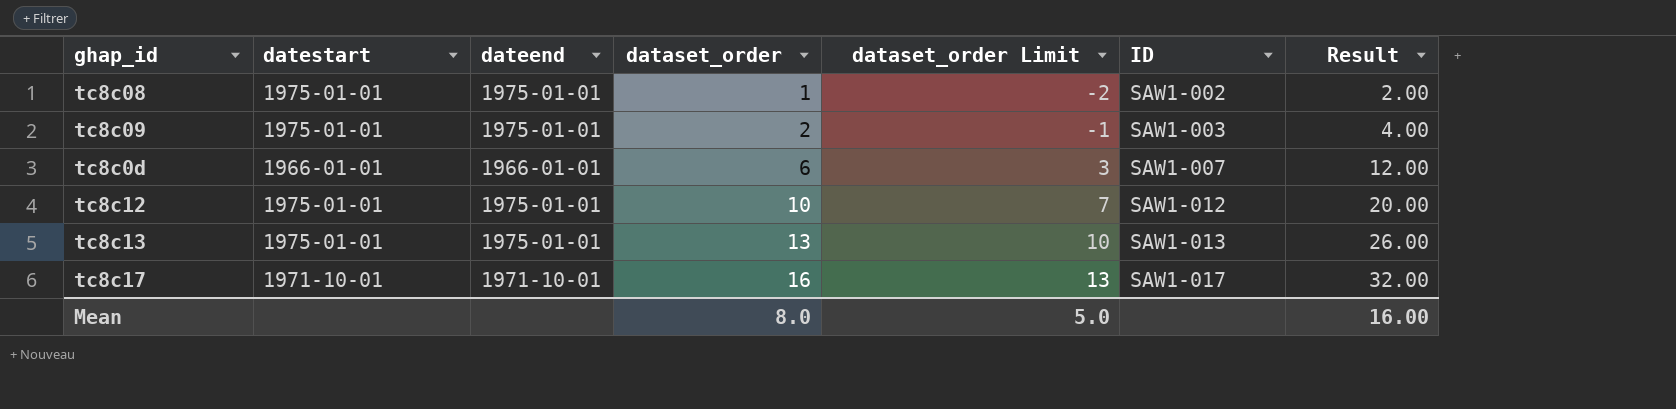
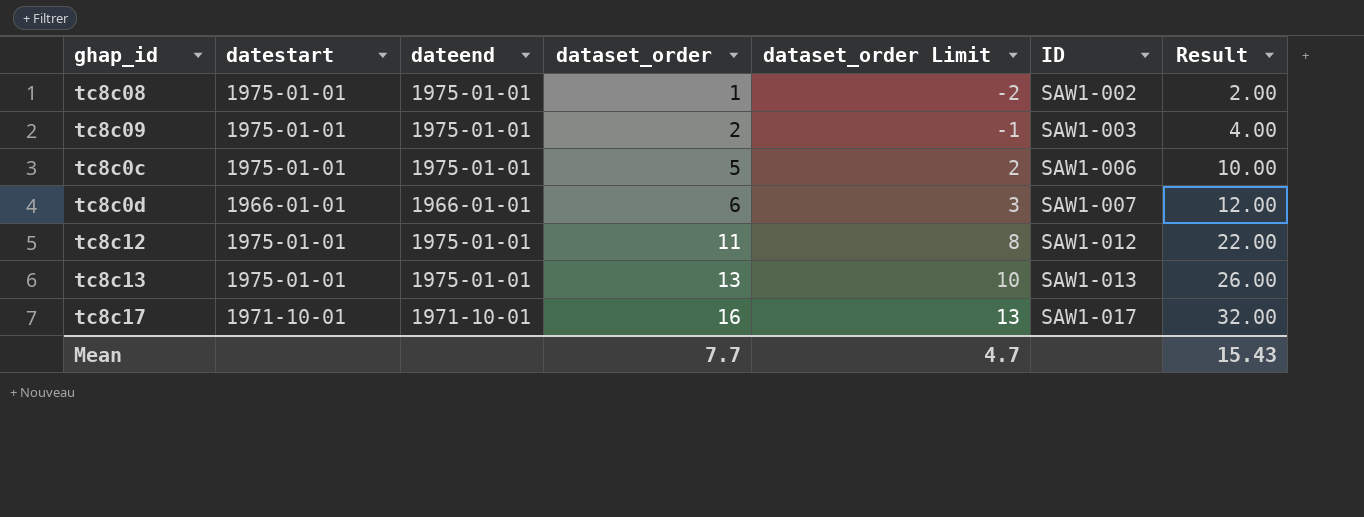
row tc8c0c: none -> 1975-01-01 | 1975-01-01 | 5 | 2 | SAW1-006 | 10.00
tc8c12 | dataset_order: 10 -> 11
tc8c12 | dataset_order Limit: 7 -> 8
tc8c12 | Result: 20.00 -> 22.00
Mean | dataset_order: 8.0 -> 7.7
Mean | dataset_order Limit: 5.0 -> 4.7
Mean | Result: 16.00 -> 15.43

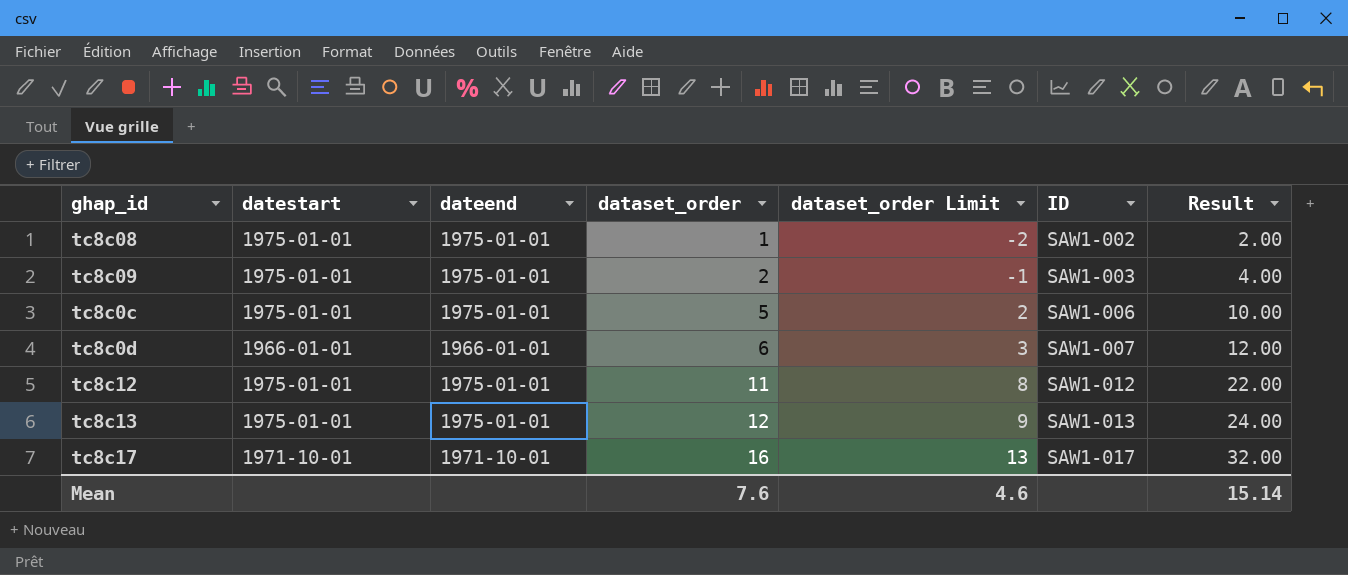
tc8c13 | dataset_order: 13 -> 12
tc8c13 | dataset_order Limit: 10 -> 9
tc8c13 | Result: 26.00 -> 24.00
Mean | dataset_order: 7.7 -> 7.6
Mean | dataset_order Limit: 4.7 -> 4.6
Mean | Result: 15.43 -> 15.14

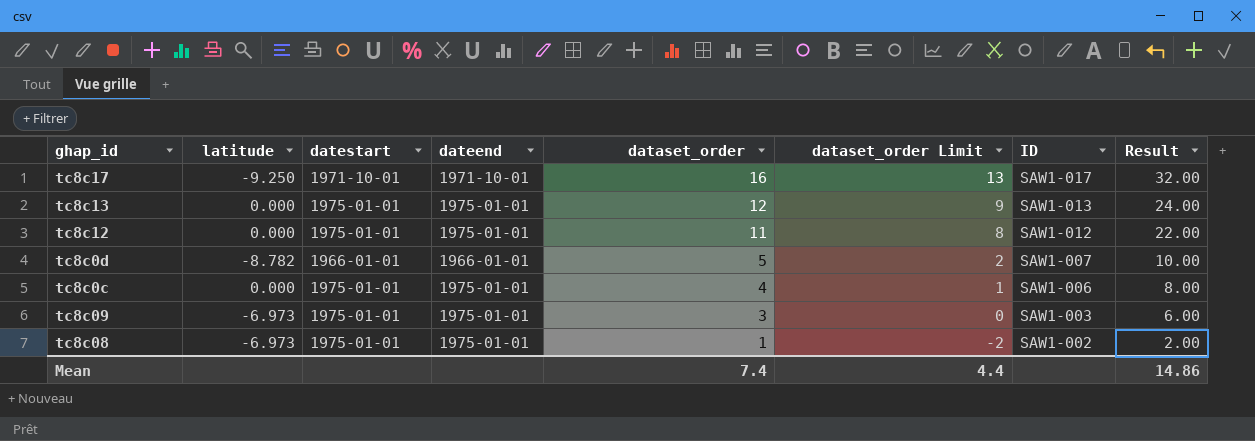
row order: dataset_order ascending -> dataset_order descending
column latitude | position: none -> 2
tc8c0d | dataset_order: 6 -> 5
tc8c0d | dataset_order Limit: 3 -> 2
tc8c0d | Result: 12.00 -> 10.00
tc8c0c | dataset_order: 5 -> 4
tc8c0c | dataset_order Limit: 2 -> 1
tc8c0c | Result: 10.00 -> 8.00
tc8c09 | dataset_order: 2 -> 3
tc8c09 | dataset_order Limit: -1 -> 0
tc8c09 | Result: 4.00 -> 6.00
Mean | dataset_order: 7.6 -> 7.4
Mean | dataset_order Limit: 4.6 -> 4.4
Mean | Result: 15.14 -> 14.86

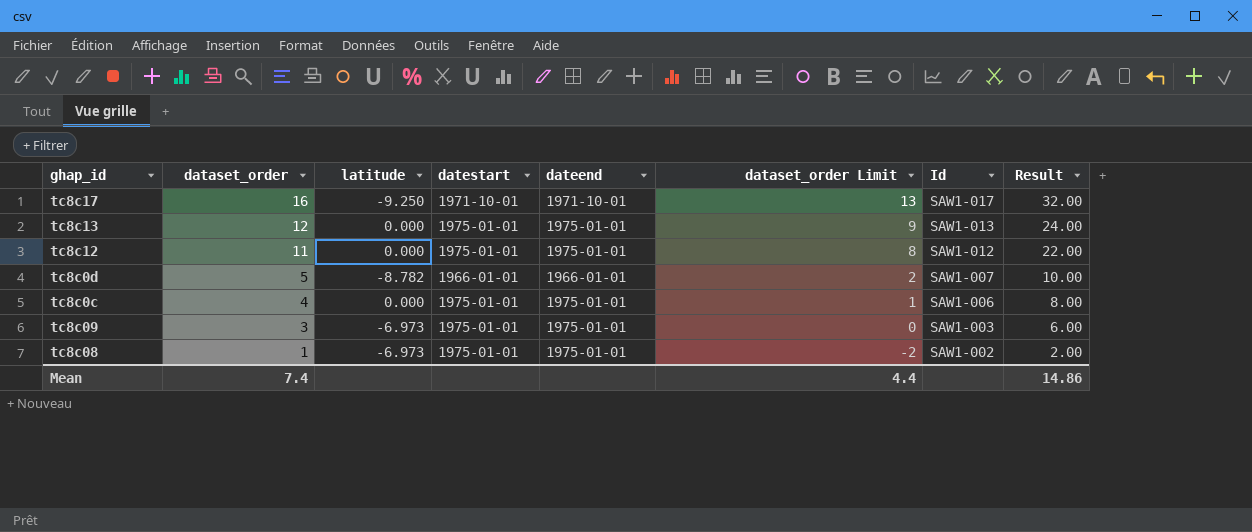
column dataset_order | position: 5 -> 2
column name: ID -> Id

